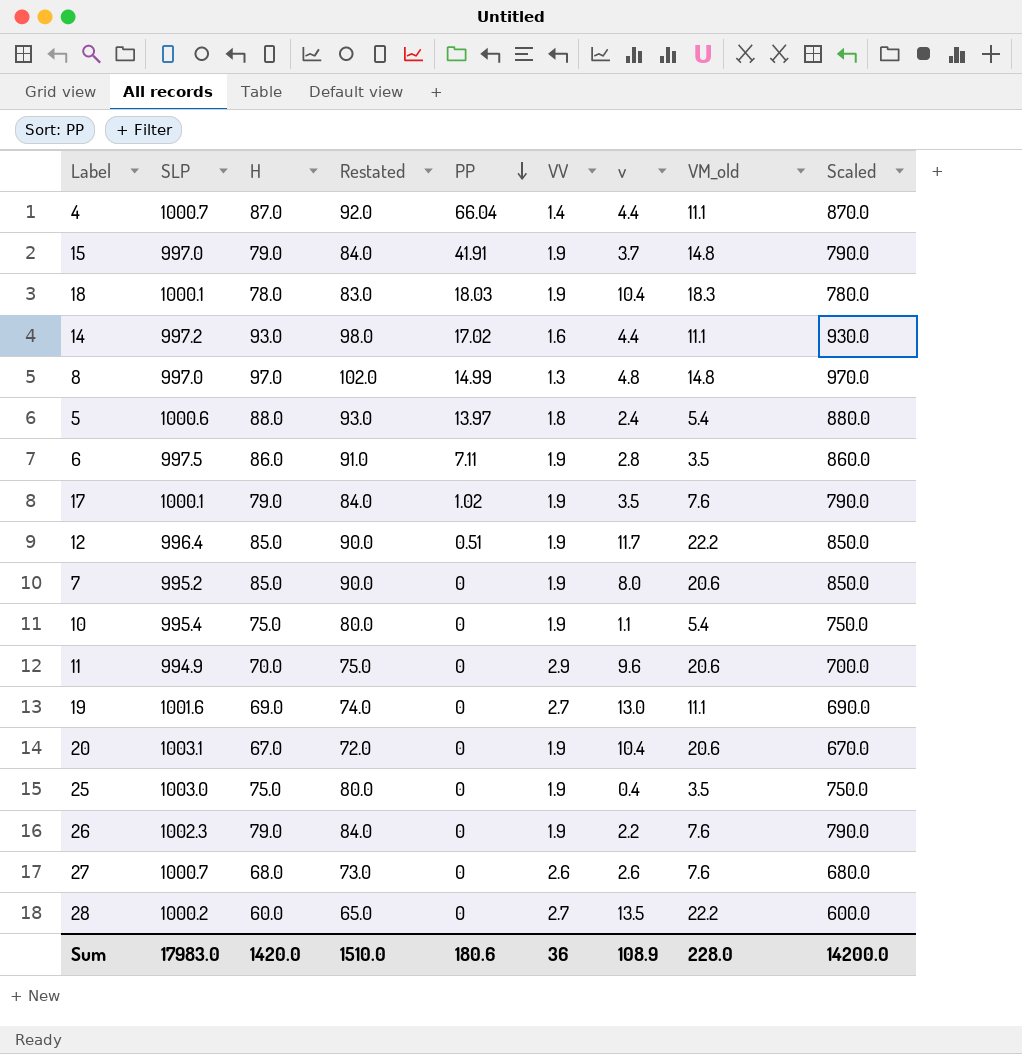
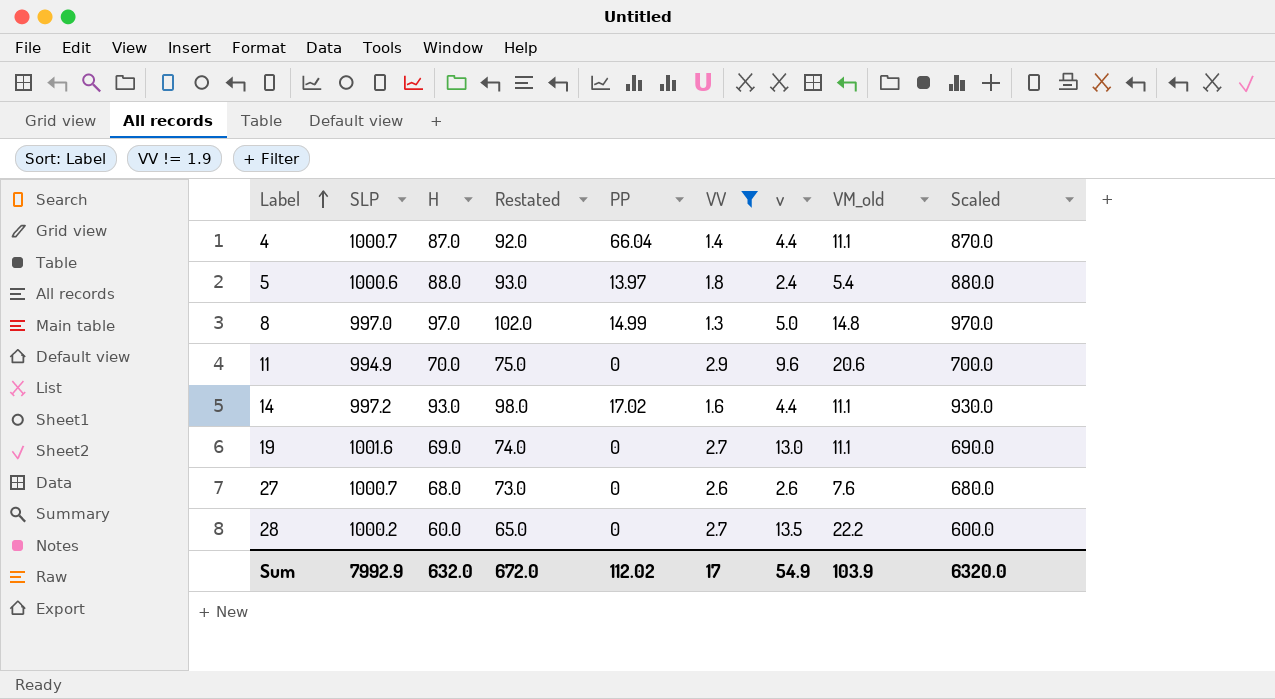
filter: none -> VV != 1.9
row order: PP descending -> Label ascending
8 | v: 4.8 -> 5.0
Sum | SLP: 17983.0 -> 7992.9
Sum | H: 1420.0 -> 632.0
Sum | Restated: 1510.0 -> 672.0
Sum | PP: 180.6 -> 112.02
Sum | VV: 36 -> 17
Sum | v: 108.9 -> 54.9
Sum | VM_old: 228.0 -> 103.9
Sum | Scaled: 14200.0 -> 6320.0

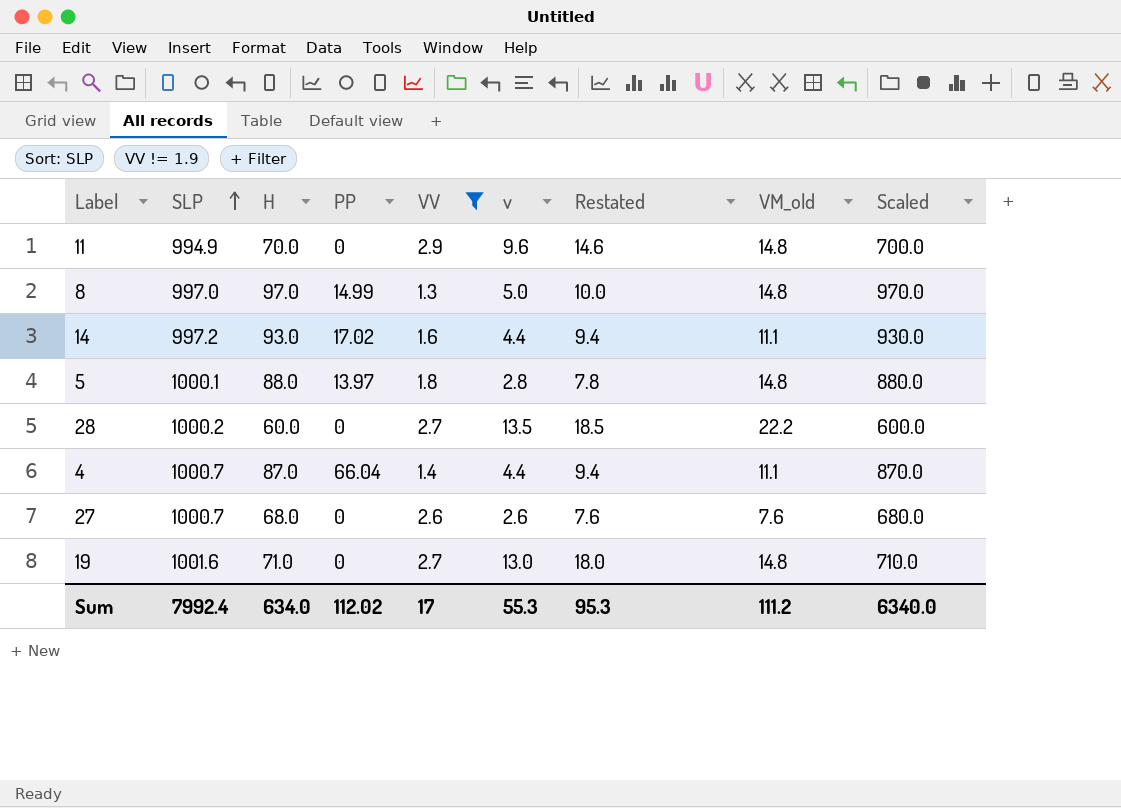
row order: Label ascending -> SLP ascending
column Restated | formula: [H] + 5 -> [v] + 5
column Restated | position: 4 -> 7
11 | VM_old: 20.6 -> 14.8
5 | SLP: 1000.6 -> 1000.1
5 | v: 2.4 -> 2.8
5 | VM_old: 5.4 -> 14.8
19 | H: 69.0 -> 71.0
19 | VM_old: 11.1 -> 14.8
19 | Scaled: 690.0 -> 710.0
Sum | SLP: 7992.9 -> 7992.4
Sum | H: 632.0 -> 634.0
Sum | v: 54.9 -> 55.3
Sum | Restated: 672.0 -> 95.3
Sum | VM_old: 103.9 -> 111.2
Sum | Scaled: 6320.0 -> 6340.0

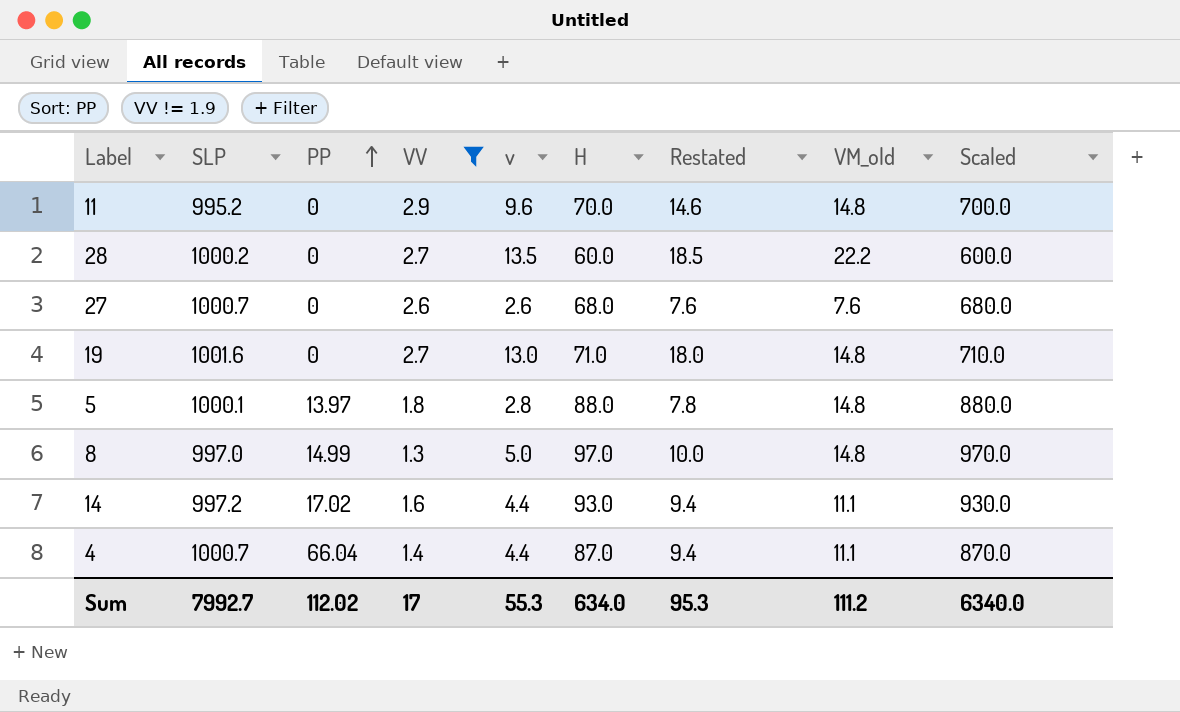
row order: SLP ascending -> PP ascending
column H | position: 3 -> 6
11 | SLP: 994.9 -> 995.2
Sum | SLP: 7992.4 -> 7992.7

